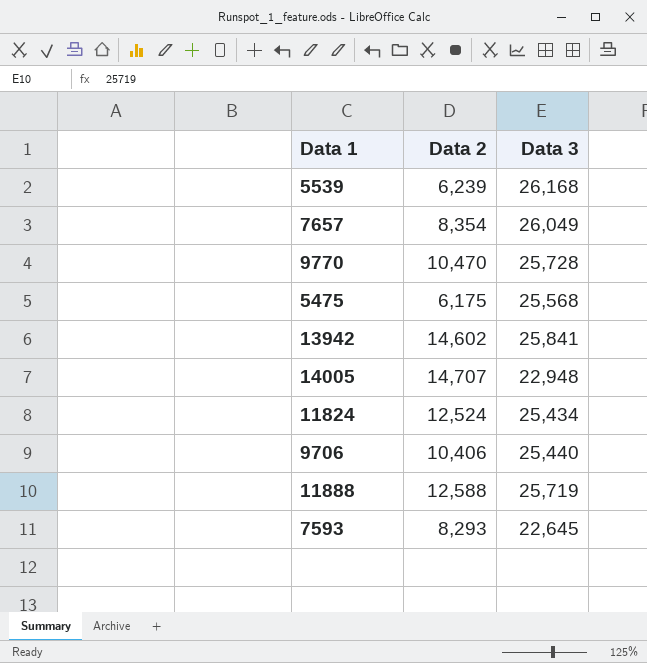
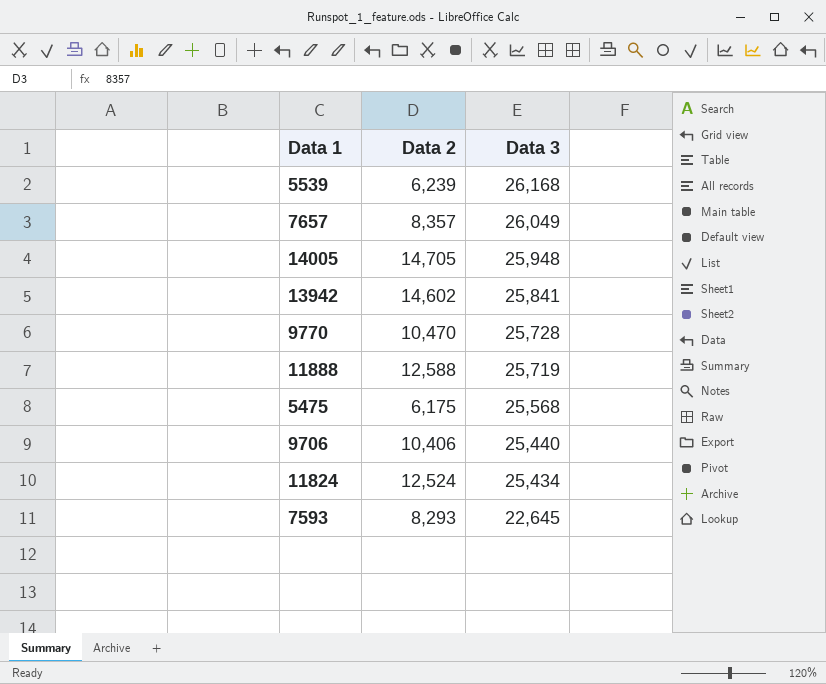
row order: none -> Data 3 descending
7657 | Data 2: 8,354 -> 8,357
14005 | Data 2: 14,707 -> 14,705
14005 | Data 3: 22,948 -> 25,948

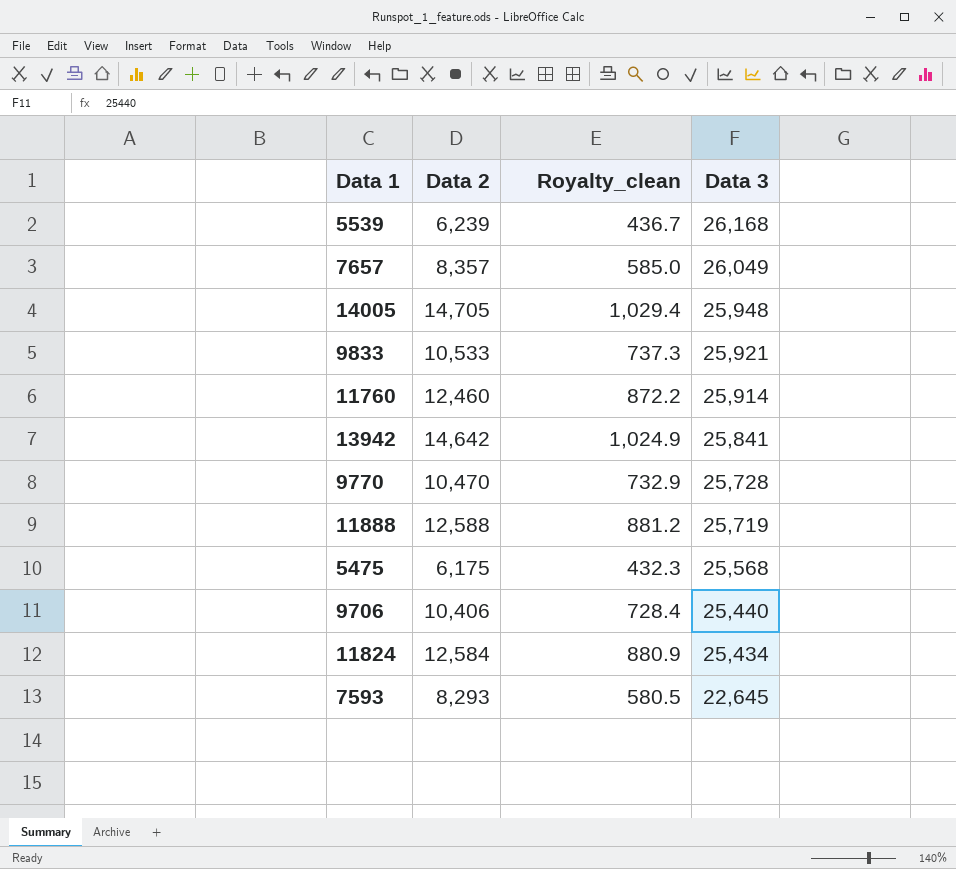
column Royalty_clean | formula: none -> [Data 2] * 0.07
row 9833: none -> 10,533 | 737.3 | 25,921
row 11760: none -> 12,460 | 872.2 | 25,914
13942 | Data 2: 14,602 -> 14,642
11824 | Data 2: 12,524 -> 12,584

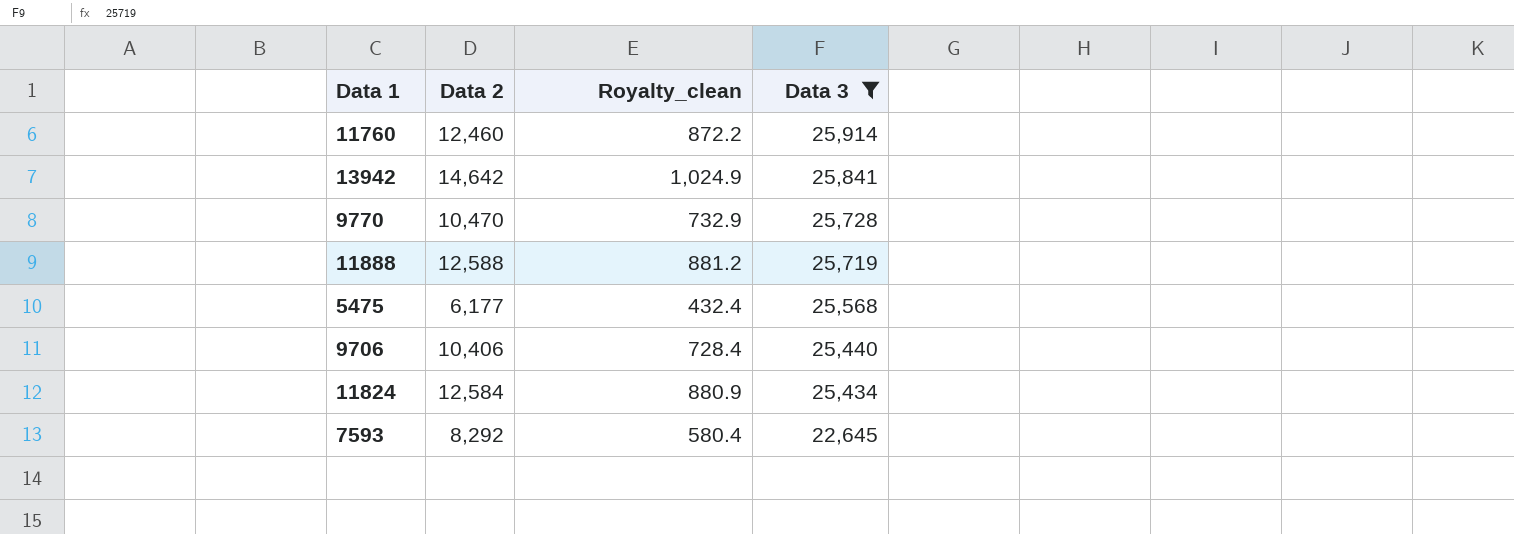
filter: none -> Data 3 <= 25,914
5475 | Data 2: 6,175 -> 6,177
5475 | Royalty_clean: 432.3 -> 432.4
7593 | Data 2: 8,293 -> 8,292
7593 | Royalty_clean: 580.5 -> 580.4

